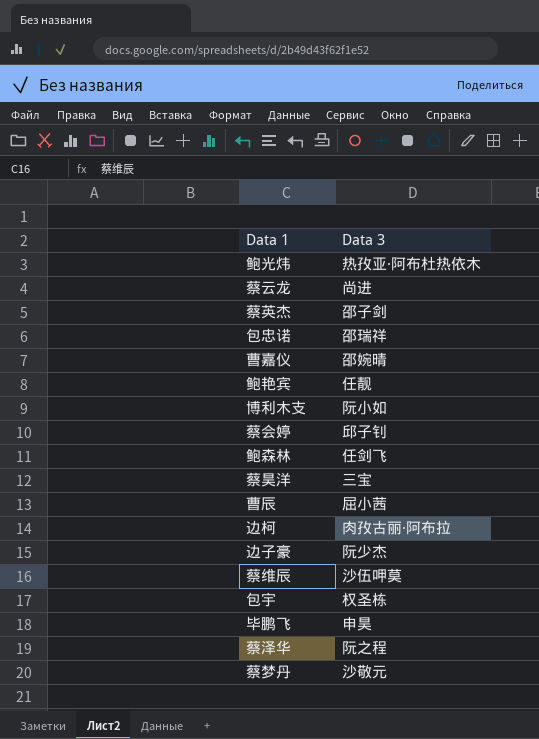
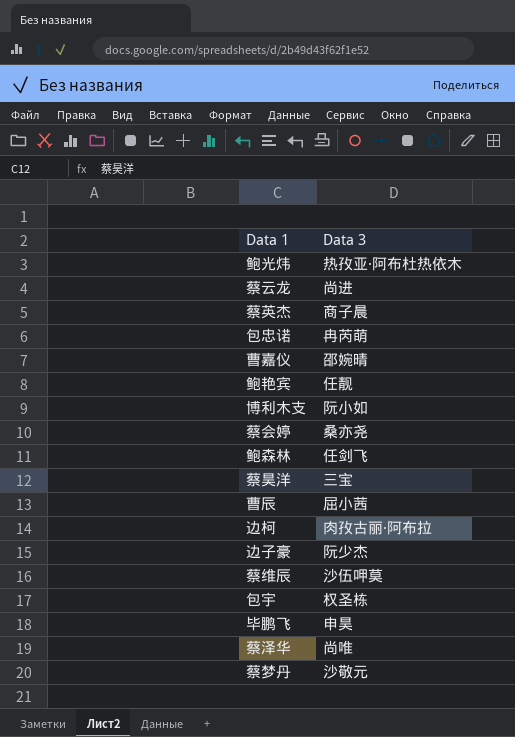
蔡英杰 | Data 3: 邵子剑 -> 商子晨
包忠诺 | Data 3: 邵瑞祥 -> 冉芮萌
蔡会婷 | Data 3: 邱子钊 -> 桑亦尧
蔡泽华 | Data 3: 阮之程 -> 尚唯

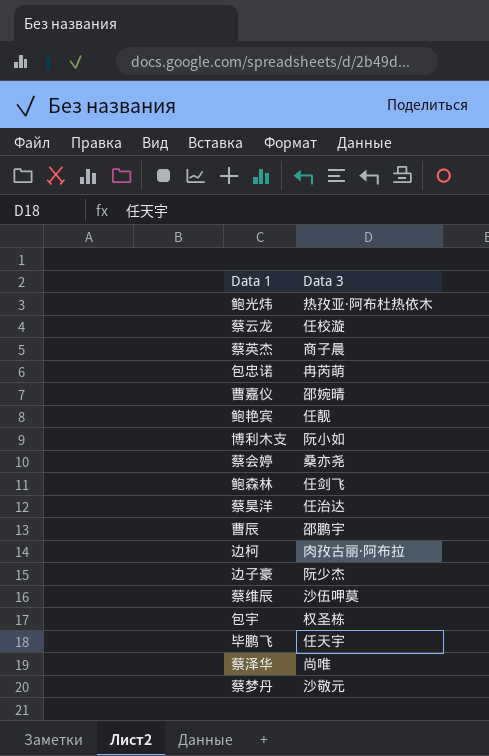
蔡云龙 | Data 3: 尚进 -> 任校漩
蔡昊洋 | Data 3: 三宝 -> 任治达
曹辰 | Data 3: 屈小茜 -> 邵鹏宇
毕鹏飞 | Data 3: 申昊 -> 任天宇

